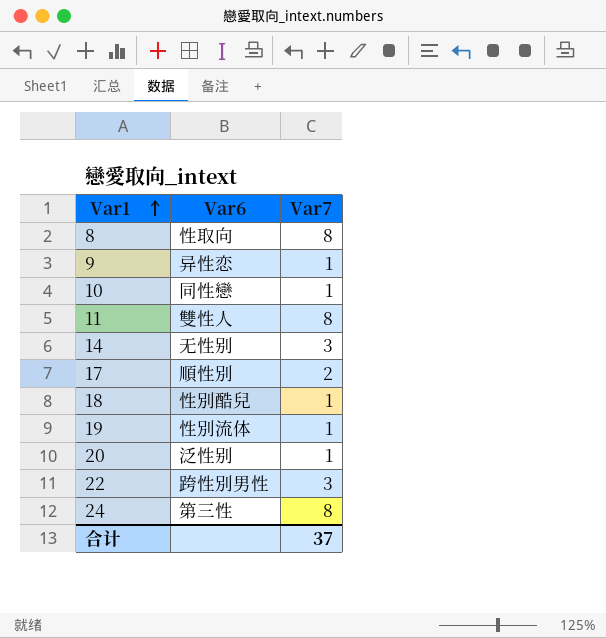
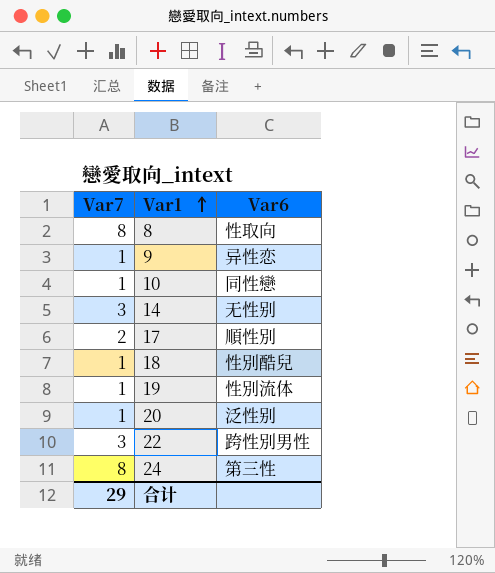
column Var7 | position: 3 -> 1
row 11: 雙性人 | 8 -> none
合计 | Var7: 37 -> 29

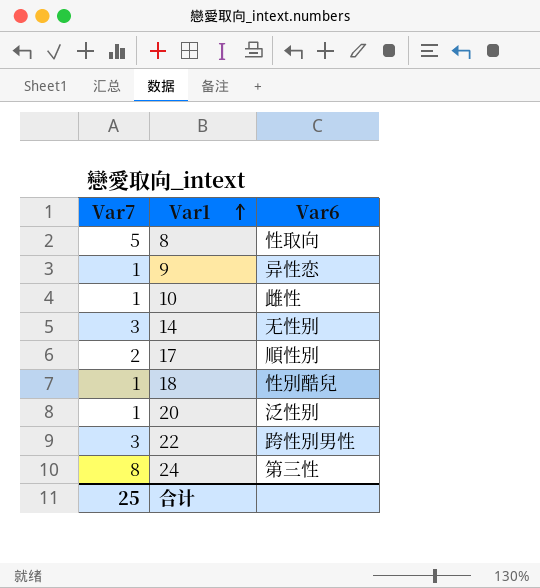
row 19: 1 | 性別流体 -> none
8 | Var7: 8 -> 5
10 | Var6: 同性戀 -> 雌性
合计 | Var7: 29 -> 25

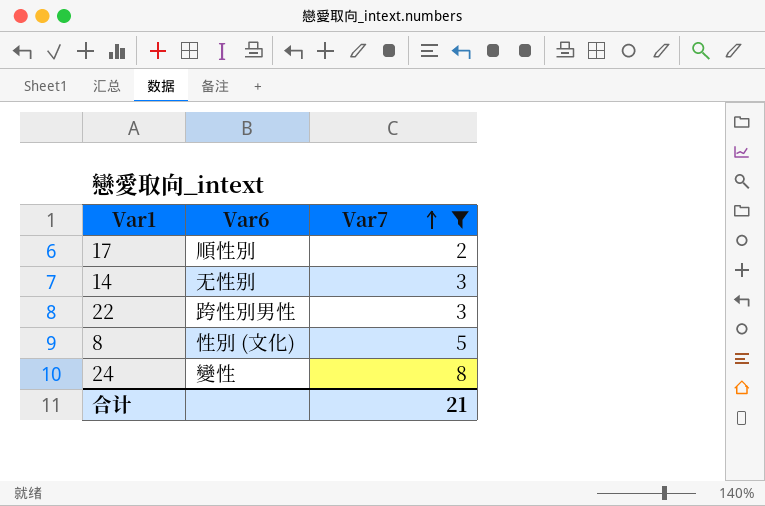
filter: none -> Var7 != 1
row order: Var1 ascending -> Var7 ascending
column Var7 | position: 1 -> 3
8 | Var6: 性取向 -> 性別 (文化)
24 | Var6: 第三性 -> 變性
合计 | Var7: 25 -> 21

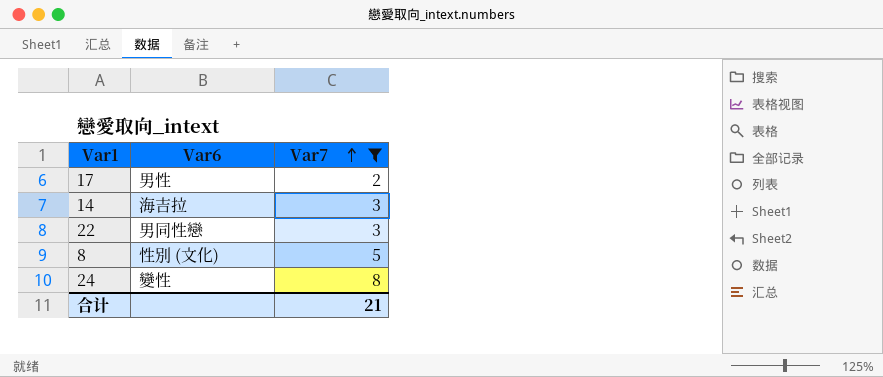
17 | Var6: 順性別 -> 男性
14 | Var6: 无性别 -> 海吉拉
22 | Var6: 跨性別男性 -> 男同性戀

